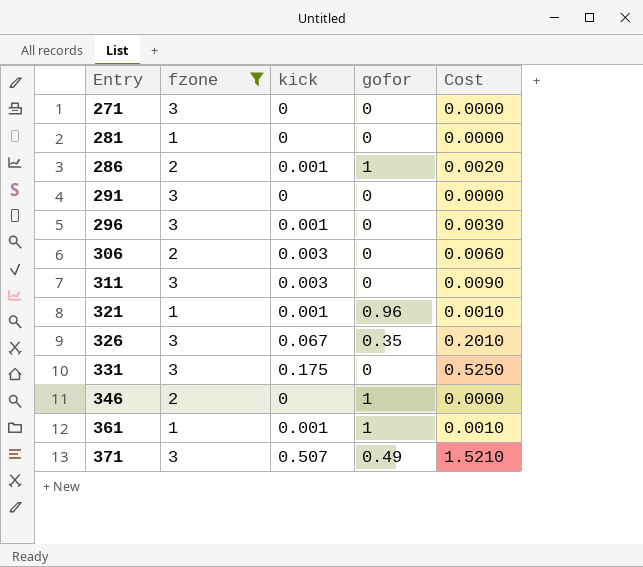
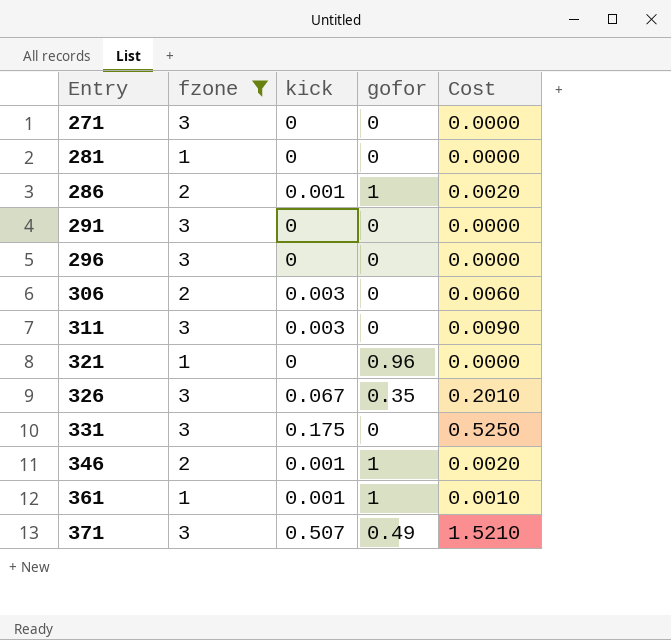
296 | kick: 0.001 -> 0
296 | Cost: 0.0030 -> 0.0000
321 | kick: 0.001 -> 0
321 | Cost: 0.0010 -> 0.0000
346 | kick: 0 -> 0.001
346 | Cost: 0.0000 -> 0.0020

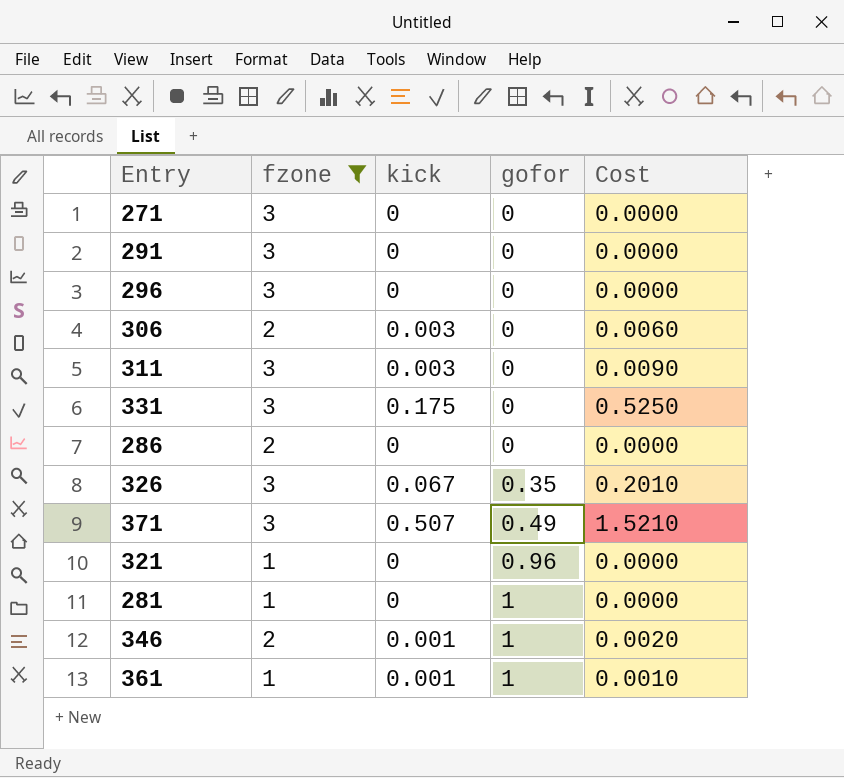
row order: Entry ascending -> gofor ascending
286 | kick: 0.001 -> 0
286 | gofor: 1 -> 0
286 | Cost: 0.0020 -> 0.0000
281 | gofor: 0 -> 1

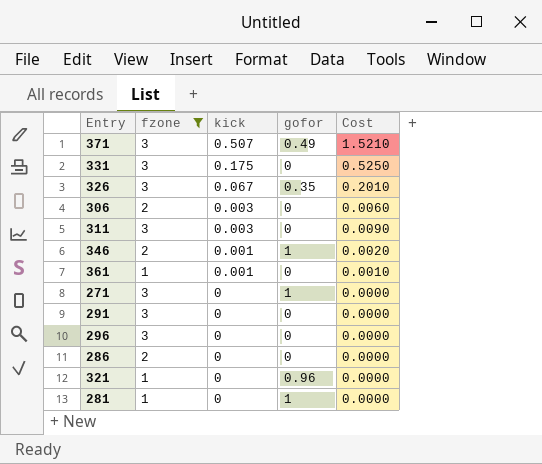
row order: gofor ascending -> kick descending
361 | gofor: 1 -> 0
271 | gofor: 0 -> 1

